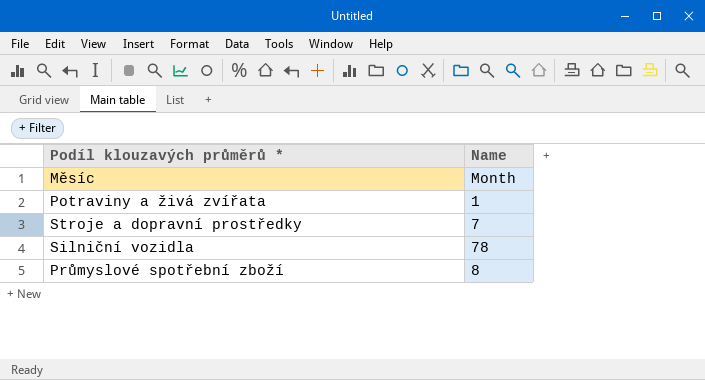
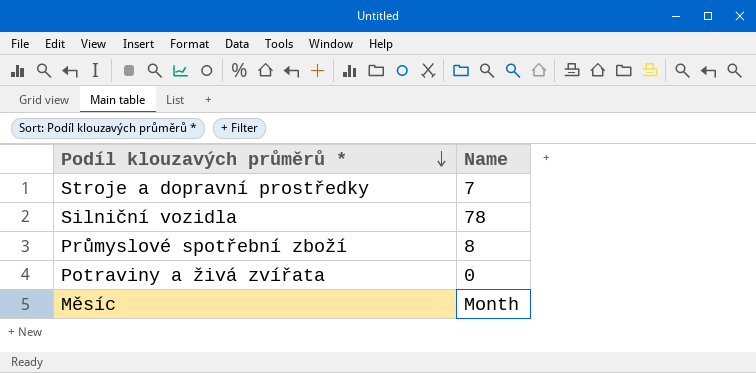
row order: none -> Podíl klouzavých průměrů * descending
Potraviny a živá zvířata | Name: 1 -> 0

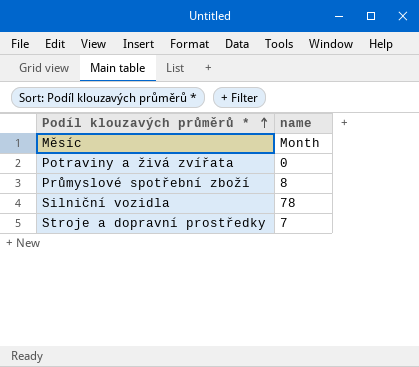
row order: Podíl klouzavých průměrů * descending -> Podíl klouzavých průměrů * ascending
column name: Name -> name

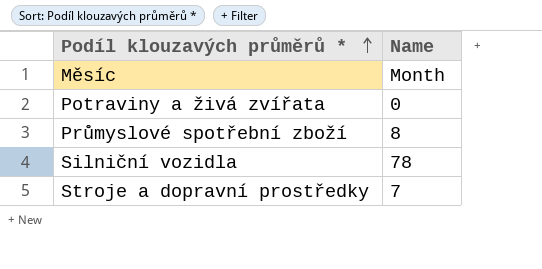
column name: name -> Name

